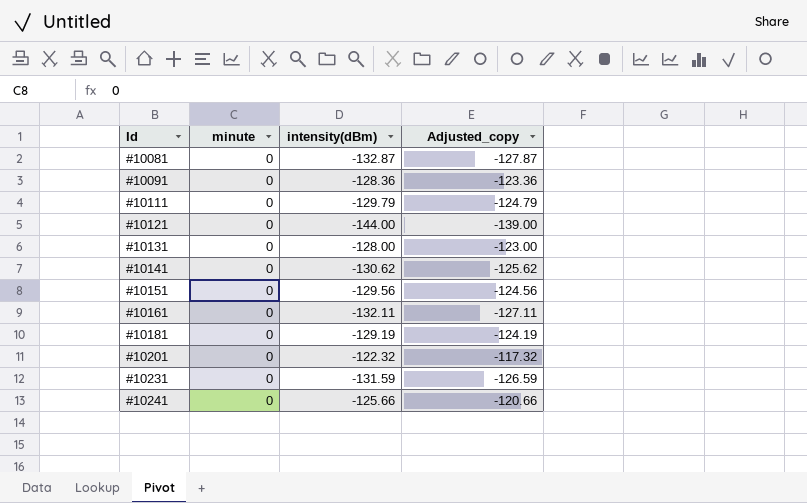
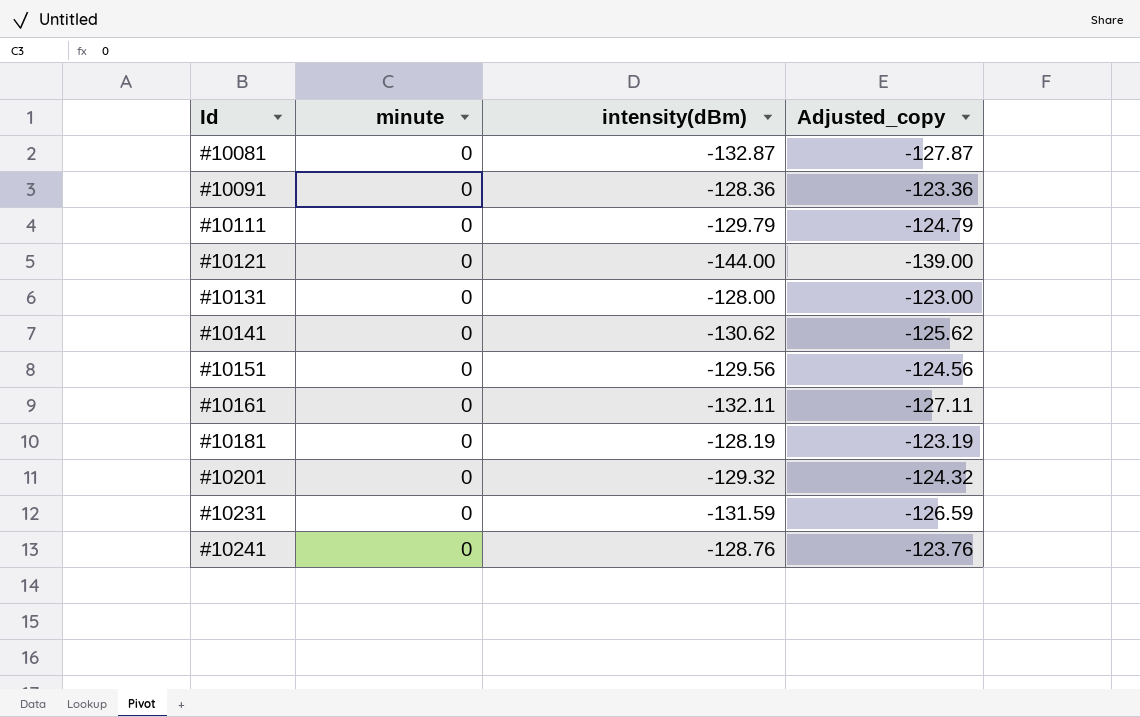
#10181 | intensity(dBm): -129.19 -> -128.19
#10181 | Adjusted_copy: -124.19 -> -123.19
#10201 | intensity(dBm): -122.32 -> -129.32
#10201 | Adjusted_copy: -117.32 -> -124.32
#10241 | intensity(dBm): -125.66 -> -128.76
#10241 | Adjusted_copy: -120.66 -> -123.76

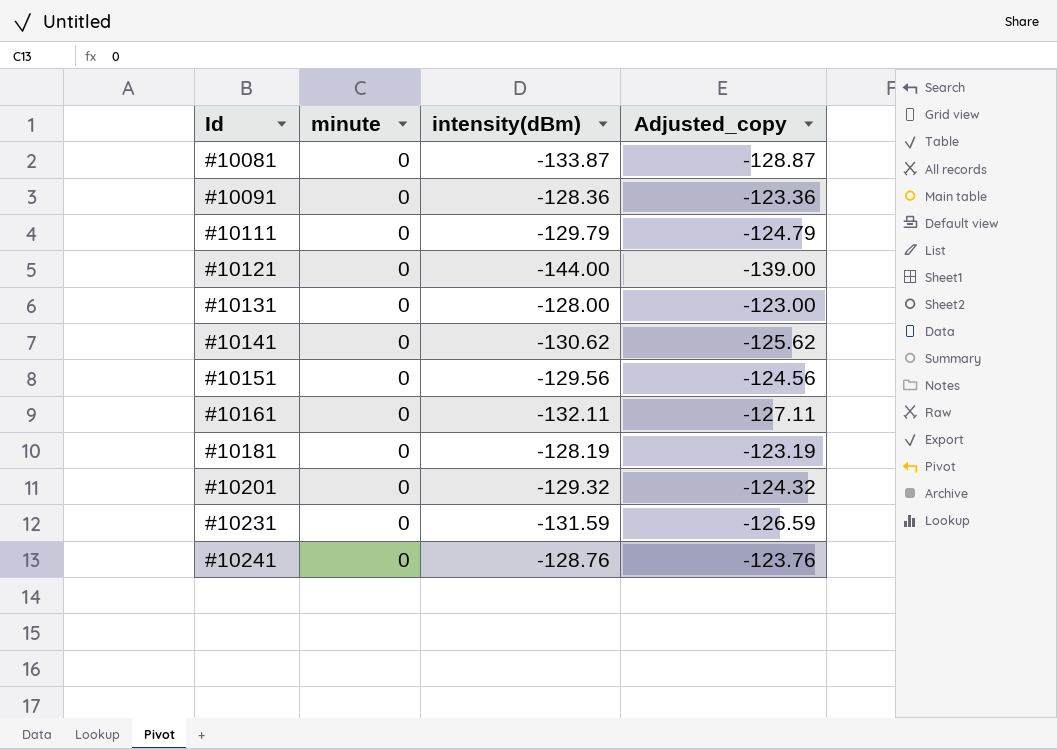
#10081 | intensity(dBm): -132.87 -> -133.87
#10081 | Adjusted_copy: -127.87 -> -128.87

